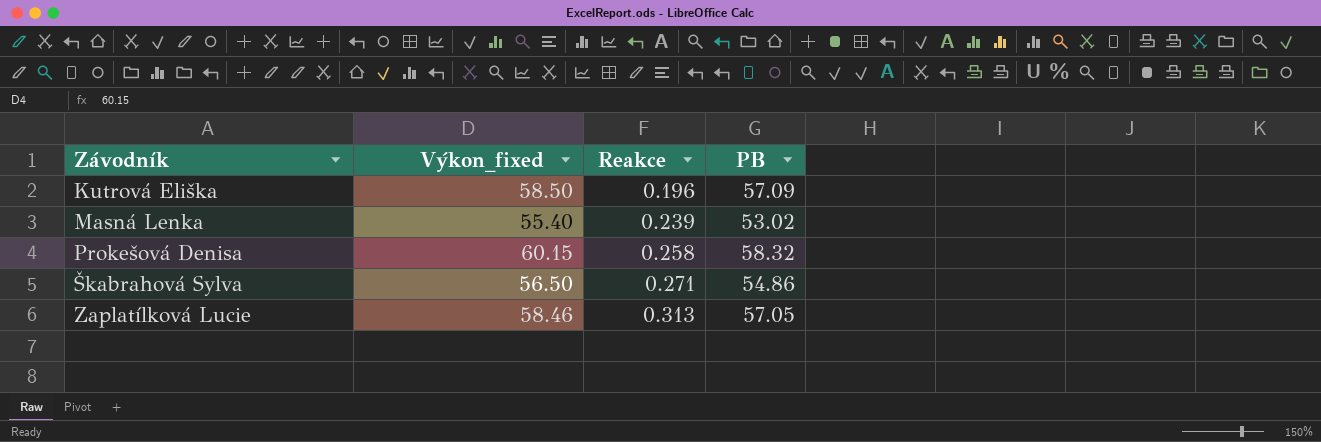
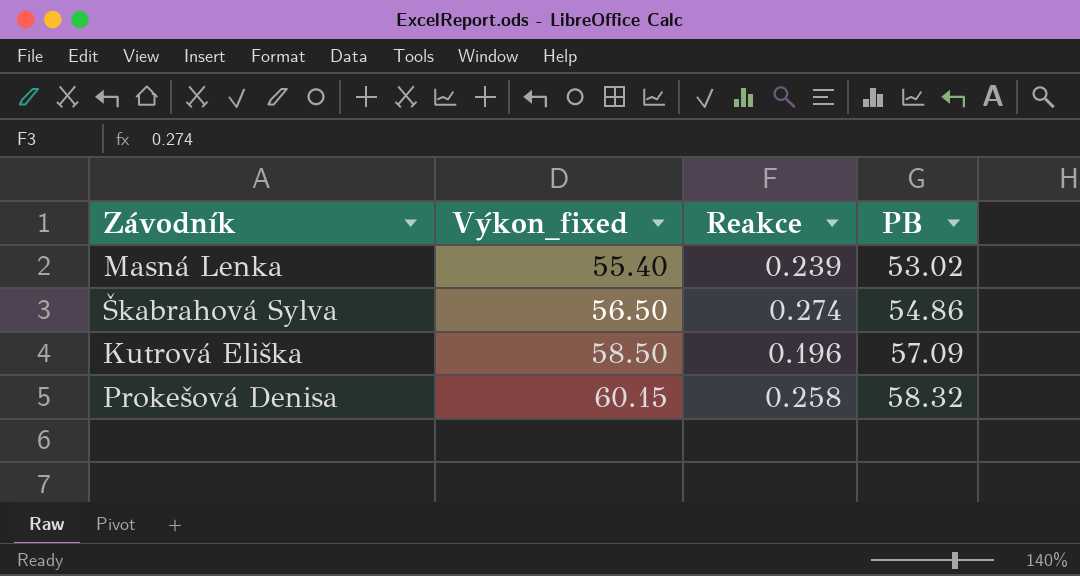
row order: Závodník ascending -> Výkon_fixed ascending
row Zaplatílková Lucie: 58.46 | 0.313 | 57.05 -> none
Škabrahová Sylva | Reakce: 0.271 -> 0.274

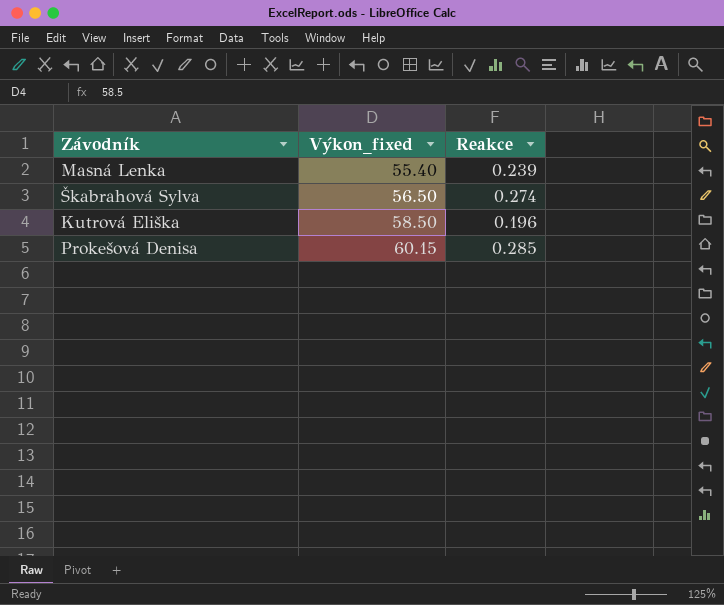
column PB | position: 4 -> none
Prokešová Denisa | Reakce: 0.258 -> 0.285

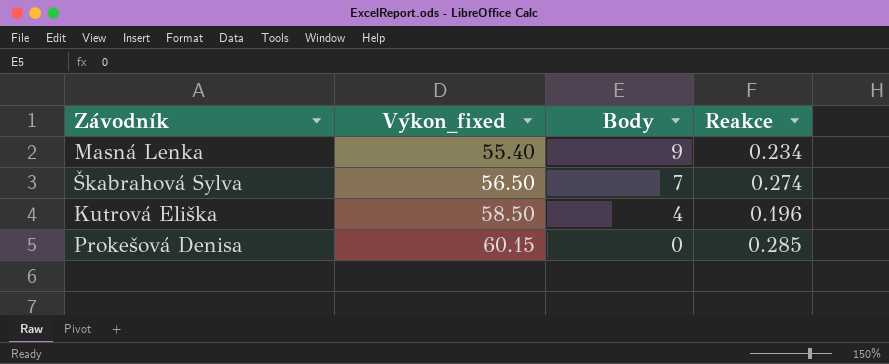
column Body | position: none -> 3
Masná Lenka | Reakce: 0.239 -> 0.234

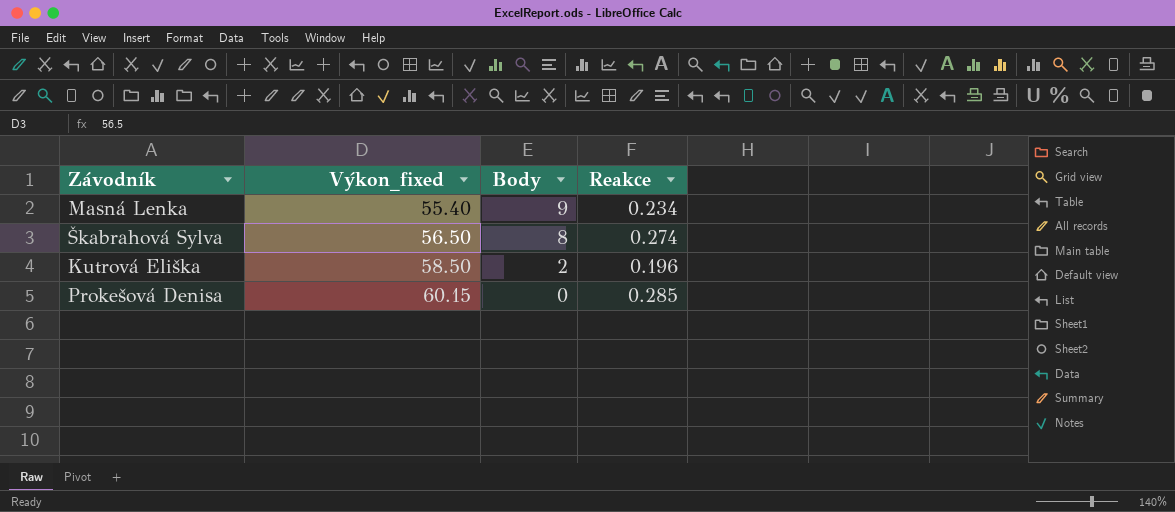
Škabrahová Sylva | Body: 7 -> 8
Kutrová Eliška | Body: 4 -> 2

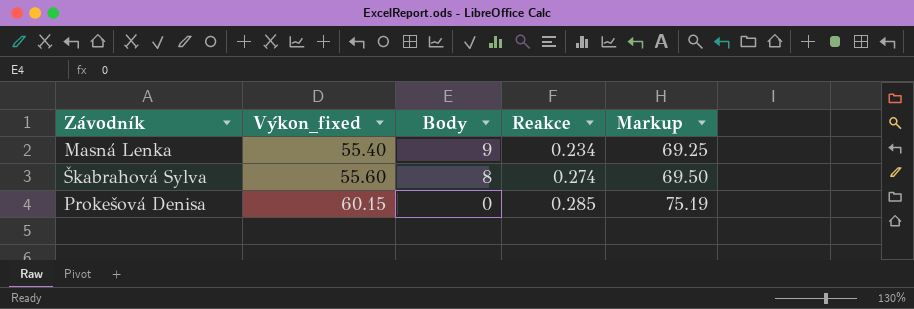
column Markup | formula: none -> [Výkon_fixed] * 1.25
row Kutrová Eliška: 58.50 | 2 | 0.196 -> none
Škabrahová Sylva | Výkon_fixed: 56.50 -> 55.60

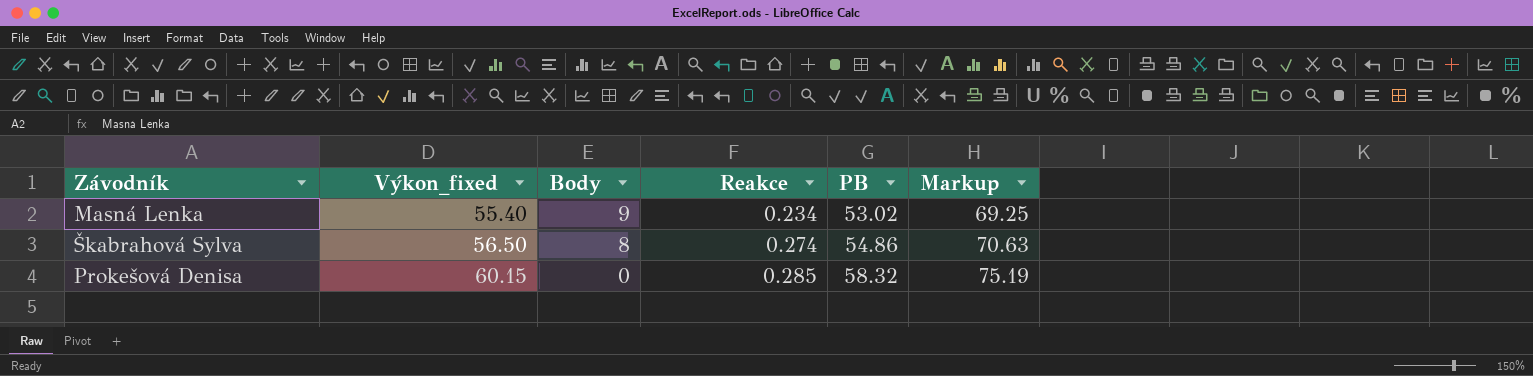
column PB | position: none -> 5
Škabrahová Sylva | Výkon_fixed: 55.60 -> 56.50
Škabrahová Sylva | Markup: 69.50 -> 70.63

